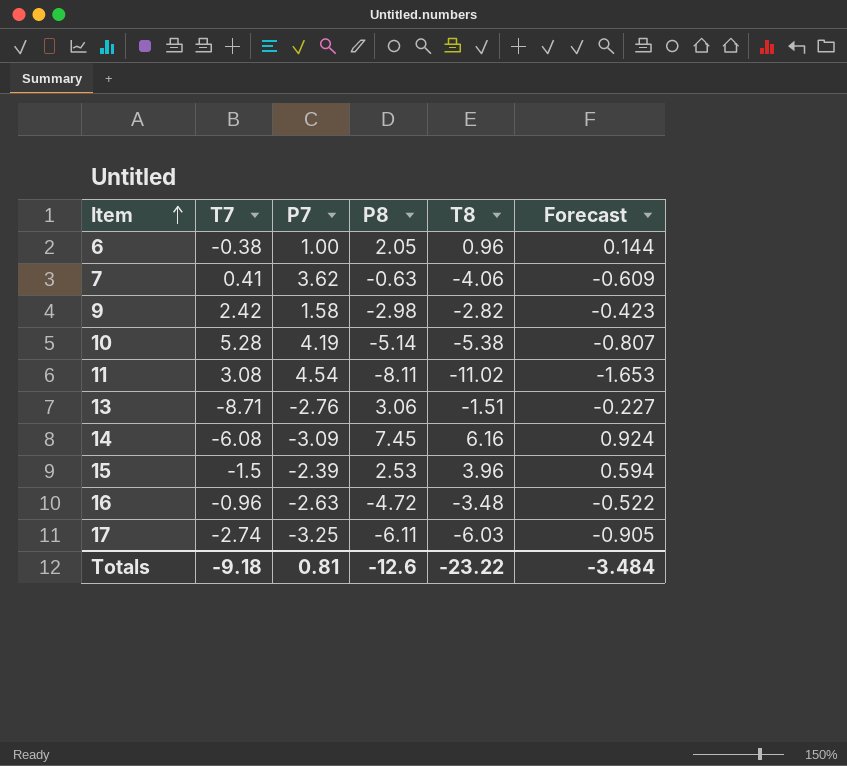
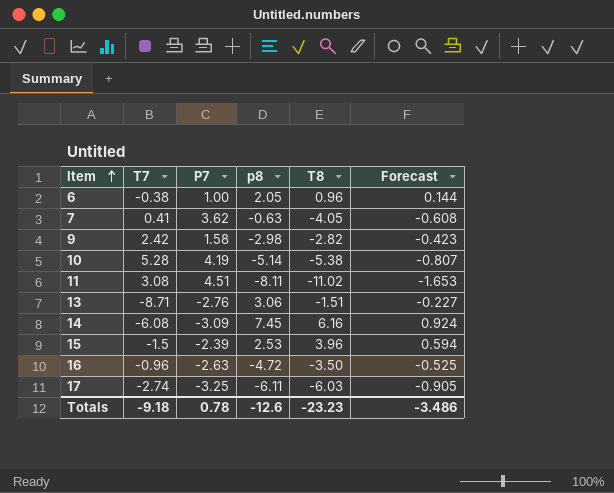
column name: P8 -> p8
7 | T8: -4.06 -> -4.05
7 | Forecast: -0.609 -> -0.608
11 | P7: 4.54 -> 4.51
16 | T8: -3.48 -> -3.50
16 | Forecast: -0.522 -> -0.525
Totals | P7: 0.81 -> 0.78
Totals | T8: -23.22 -> -23.23
Totals | Forecast: -3.484 -> -3.486

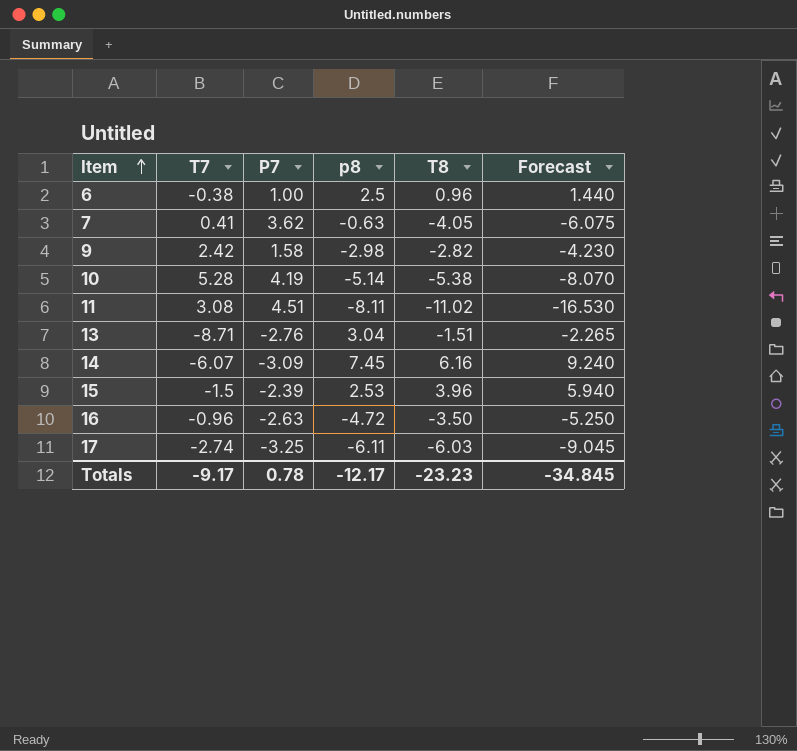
column Forecast | formula: [T8] * 0.15 -> [T8] * 1.5
6 | p8: 2.05 -> 2.5
13 | p8: 3.06 -> 3.04
14 | T7: -6.08 -> -6.07
Totals | T7: -9.18 -> -9.17
Totals | p8: -12.6 -> -12.17
Totals | Forecast: -3.486 -> -34.845

